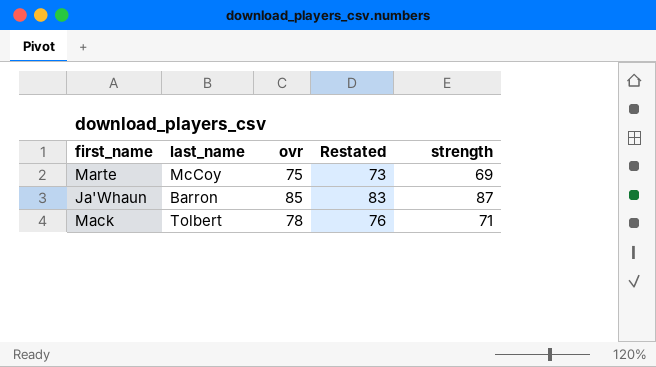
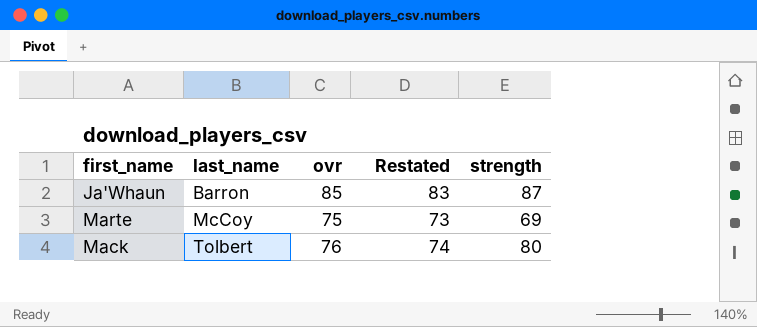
row order: none -> last_name ascending
Mack | ovr: 78 -> 76
Mack | Restated: 76 -> 74
Mack | strength: 71 -> 80

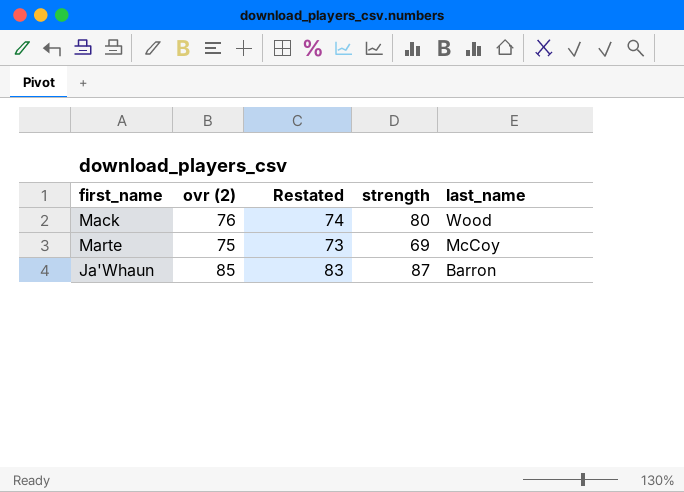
row order: last_name ascending -> last_name descending
column name: ovr -> ovr (2)
column last_name | position: 2 -> 5
Mack | last_name: Tolbert -> Wood

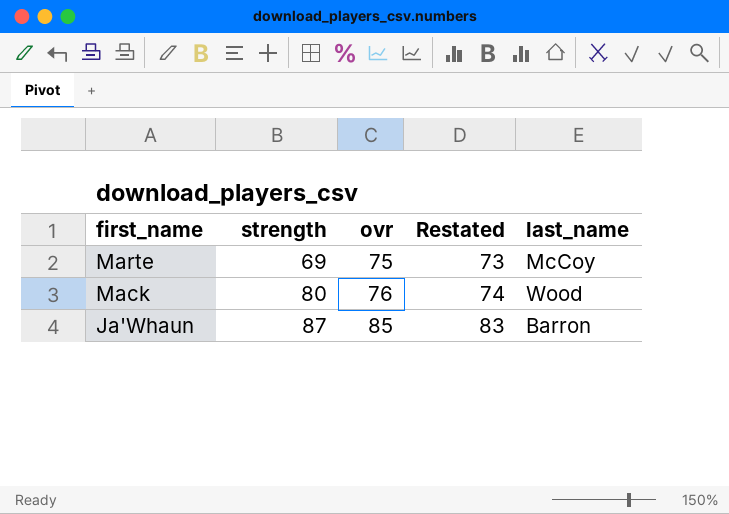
row order: last_name descending -> first_name descending
column strength | position: 4 -> 2
column name: ovr (2) -> ovr

